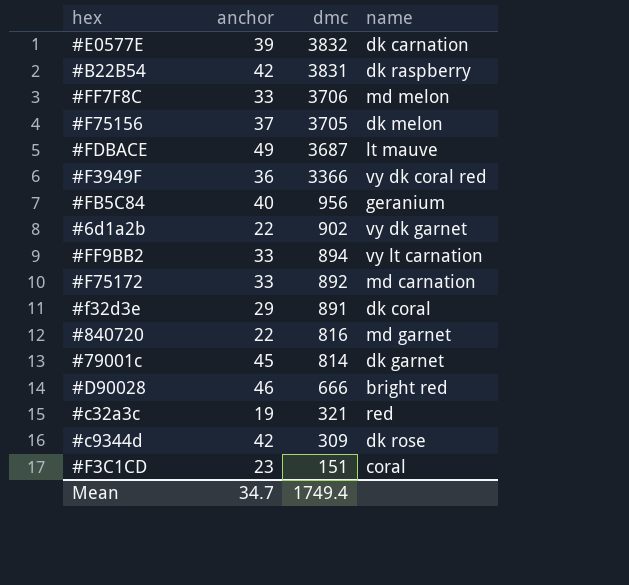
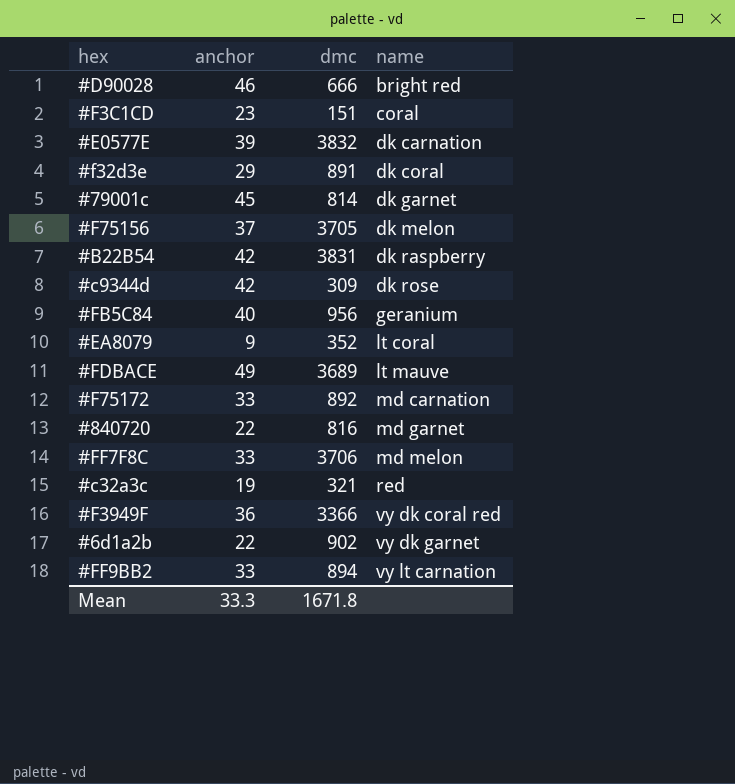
row order: dmc descending -> name ascending
row #EA8079: none -> 9 | 352 | lt coral
#FDBACE | dmc: 3687 -> 3689
Mean | anchor: 34.7 -> 33.3
Mean | dmc: 1749.4 -> 1671.8

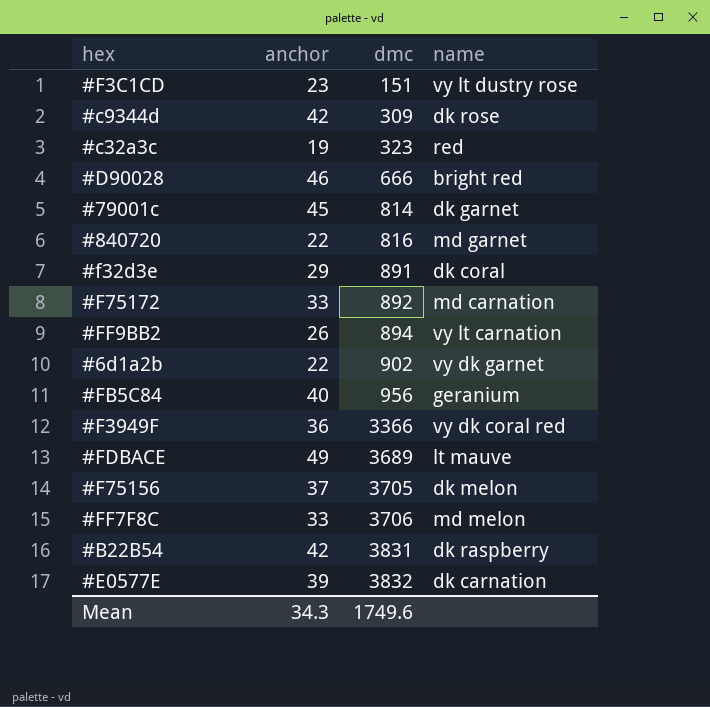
row order: name ascending -> dmc ascending
row #EA8079: 9 | 352 | lt coral -> none
#F3C1CD | name: coral -> vy lt dustry rose
#c32a3c | dmc: 321 -> 323
#FF9BB2 | anchor: 33 -> 26
Mean | anchor: 33.3 -> 34.3
Mean | dmc: 1671.8 -> 1749.6

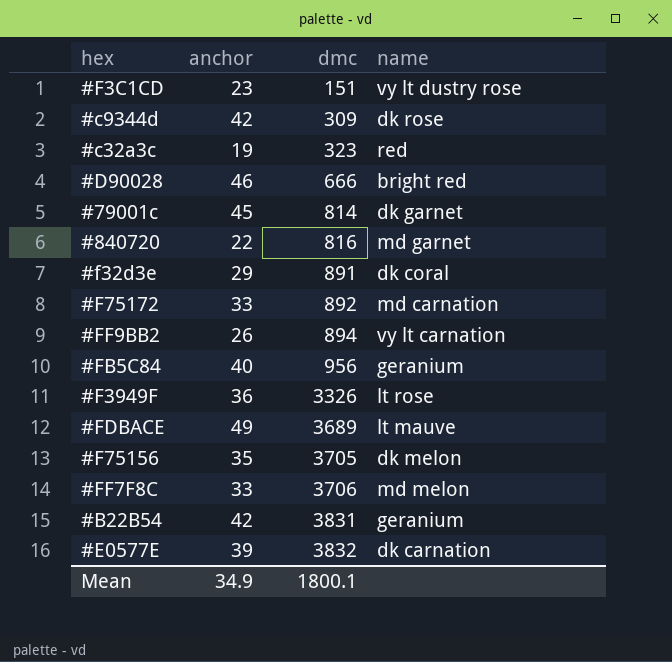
row #6d1a2b: 22 | 902 | vy dk garnet -> none
#F3949F | dmc: 3366 -> 3326
#F3949F | name: vy dk coral red -> lt rose
#F75156 | anchor: 37 -> 35
#B22B54 | name: dk raspberry -> geranium
Mean | anchor: 34.3 -> 34.9
Mean | dmc: 1749.6 -> 1800.1

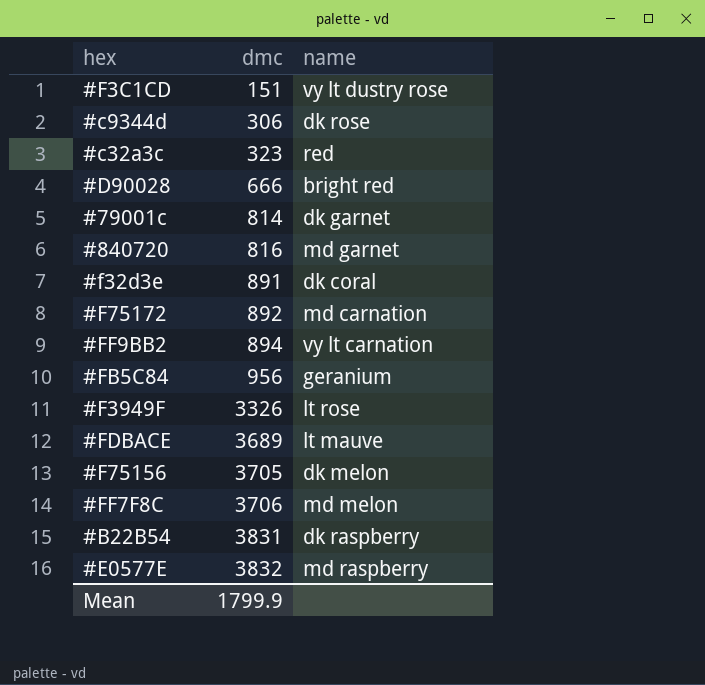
column anchor | position: 2 -> none
#c9344d | dmc: 309 -> 306
#B22B54 | name: geranium -> dk raspberry
#E0577E | name: dk carnation -> md raspberry
Mean | dmc: 1800.1 -> 1799.9

